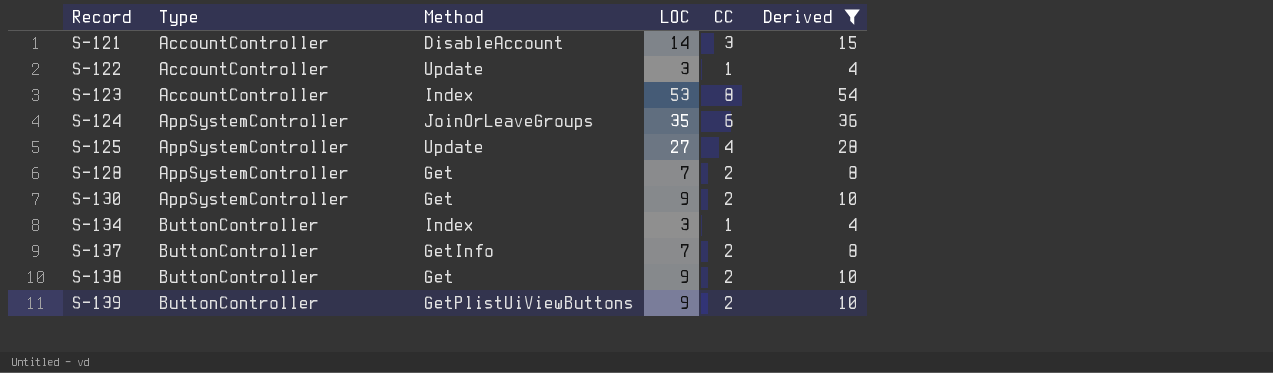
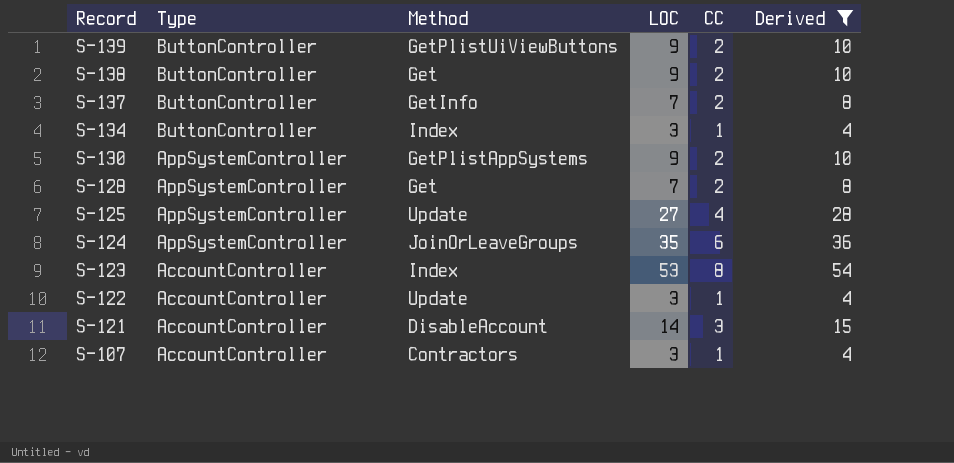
row order: Record ascending -> Record descending
S-130 | Method: Get -> GetPlistAppSystems
row S-107: none -> AccountController | Contractors | 3 | 1 | 4

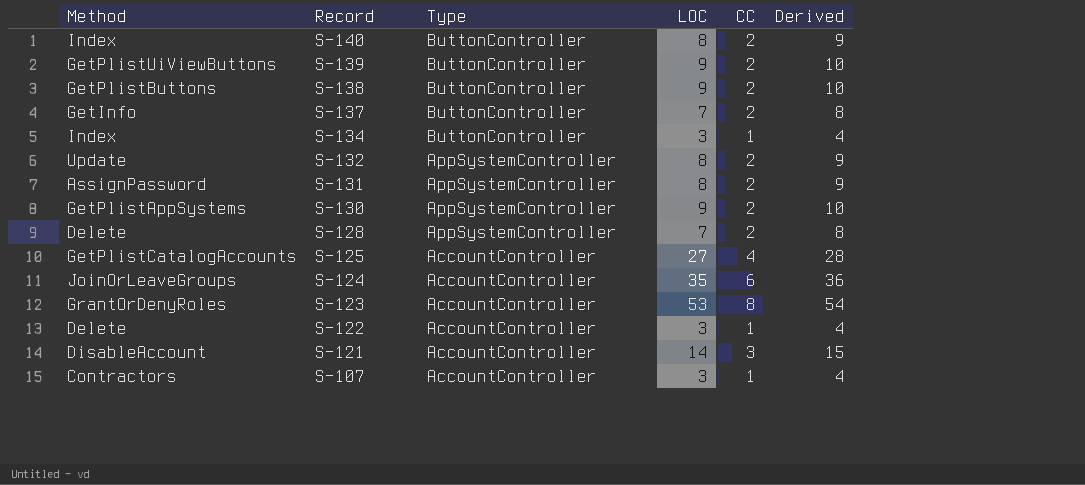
filter: Derived != 9 -> none
column Method | position: 3 -> 1
S-138 | Method: Get -> GetPlistButtons
S-128 | Method: Get -> Delete
S-125 | Method: Update -> GetPlistCatalogAccounts
S-125 | Type: AppSystemController -> AccountController
S-124 | Type: AppSystemController -> AccountController
S-123 | Method: Index -> GrantOrDenyRoles
S-122 | Method: Update -> Delete

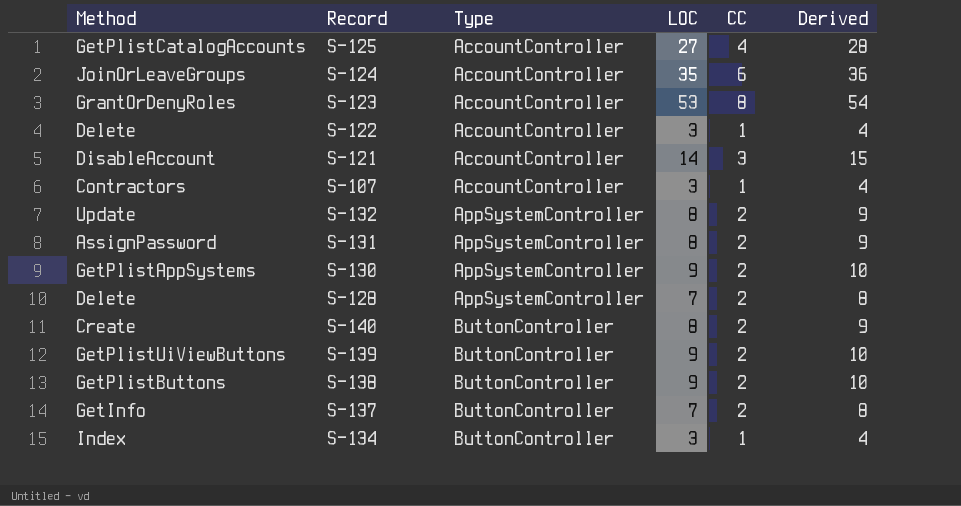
row order: Record descending -> Type ascending
S-140 | Method: Index -> Create

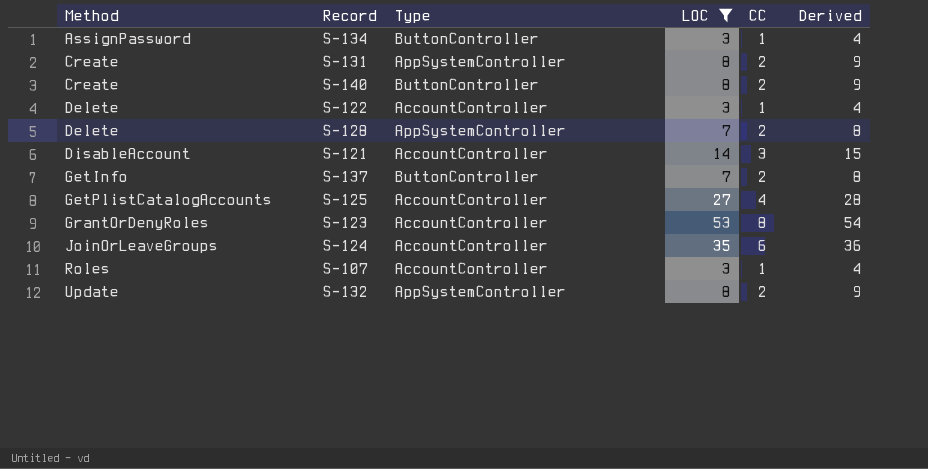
filter: none -> LOC != 9
row order: Type ascending -> Method ascending
S-134 | Method: Index -> AssignPassword
S-131 | Method: AssignPassword -> Create
S-107 | Method: Contractors -> Roles

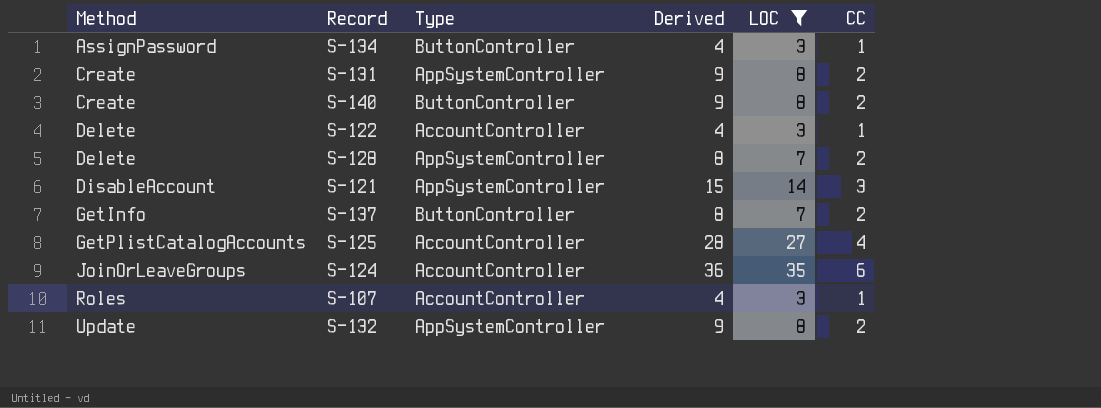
column Derived | position: 6 -> 4
row S-123: GrantOrDenyRoles | AccountController | 53 | 8 | 54 -> none
S-121 | Type: AccountController -> AppSystemController

